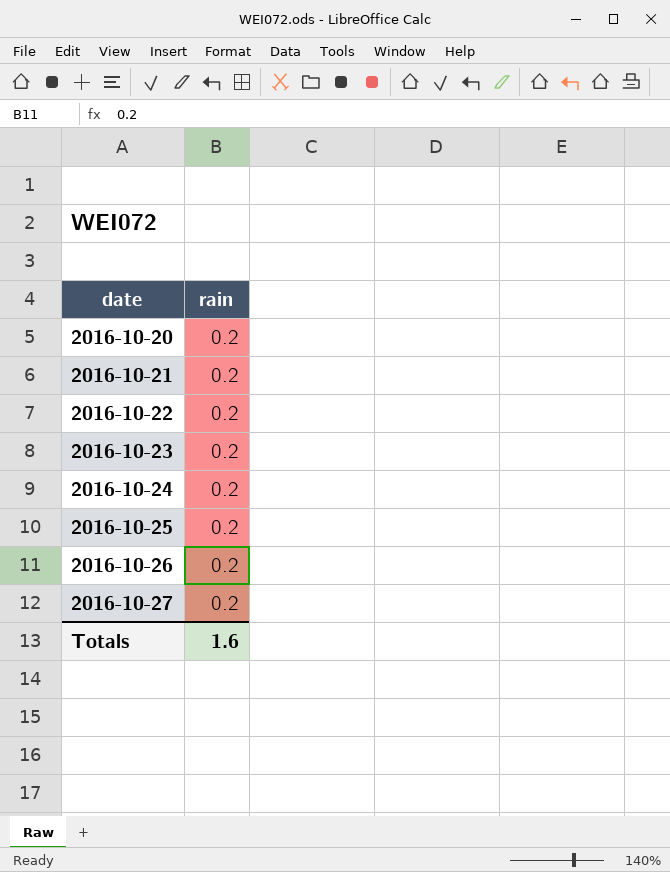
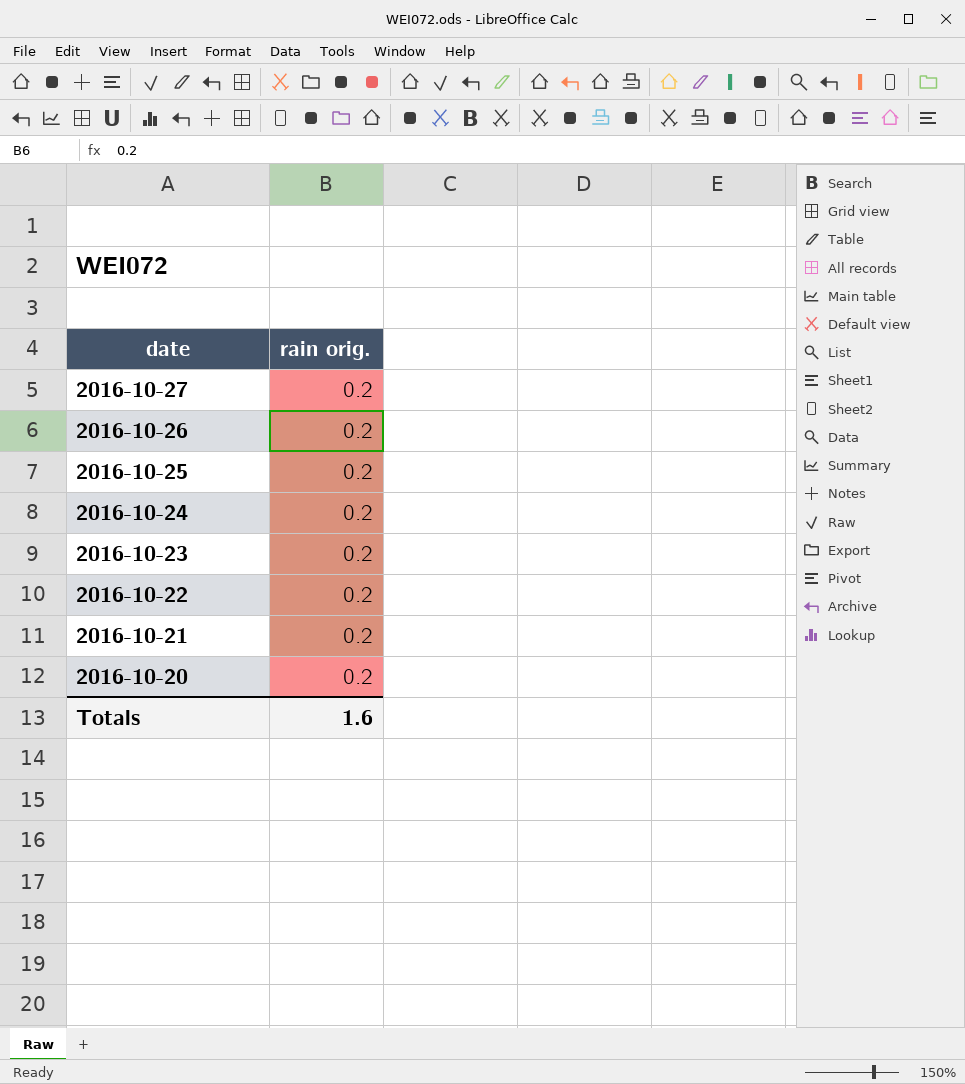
row order: date ascending -> date descending
column name: rain -> rain orig.

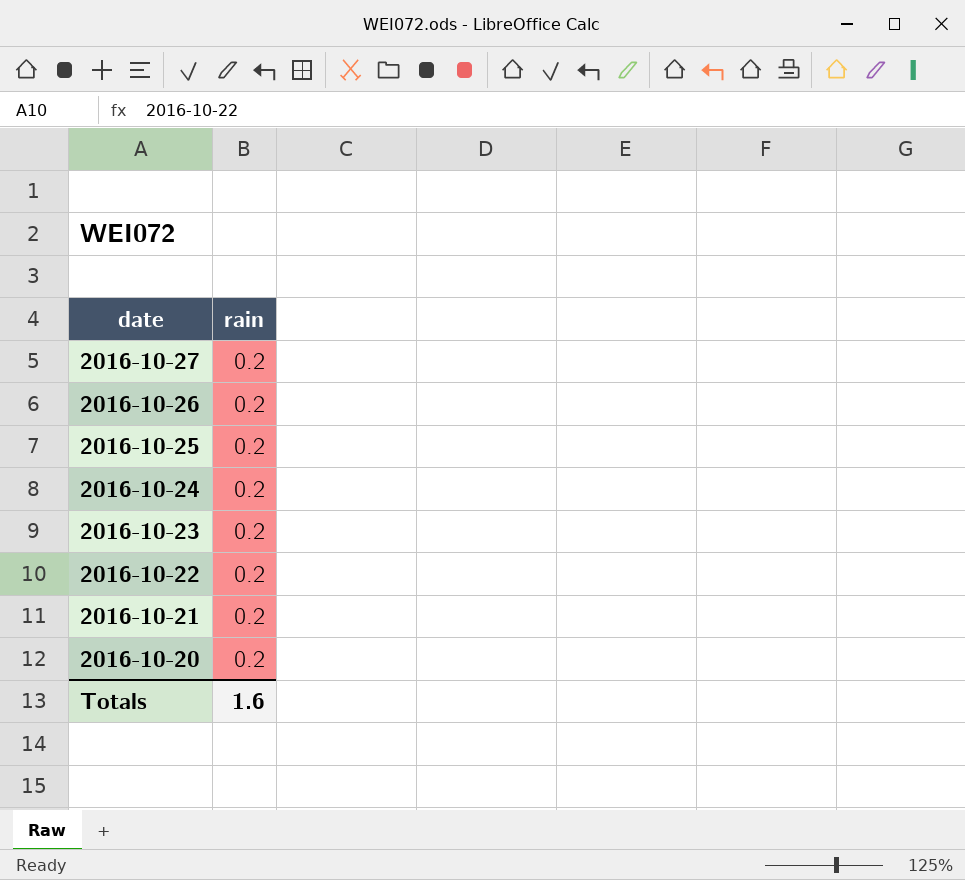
column name: rain orig. -> rain

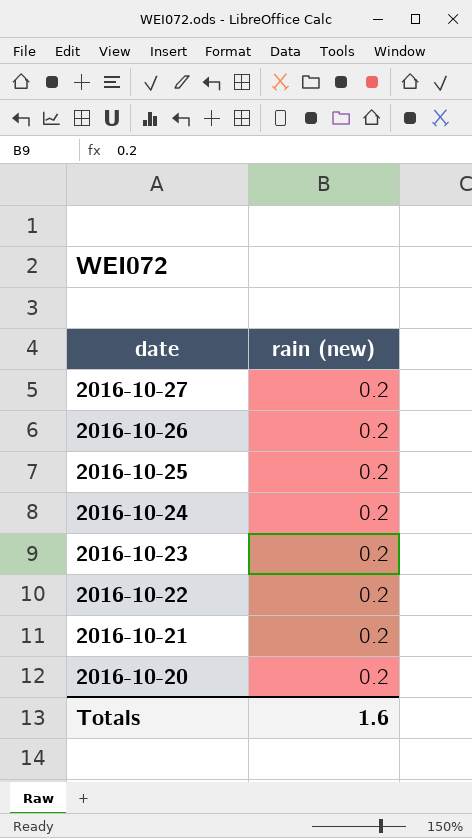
column name: rain -> rain (new)

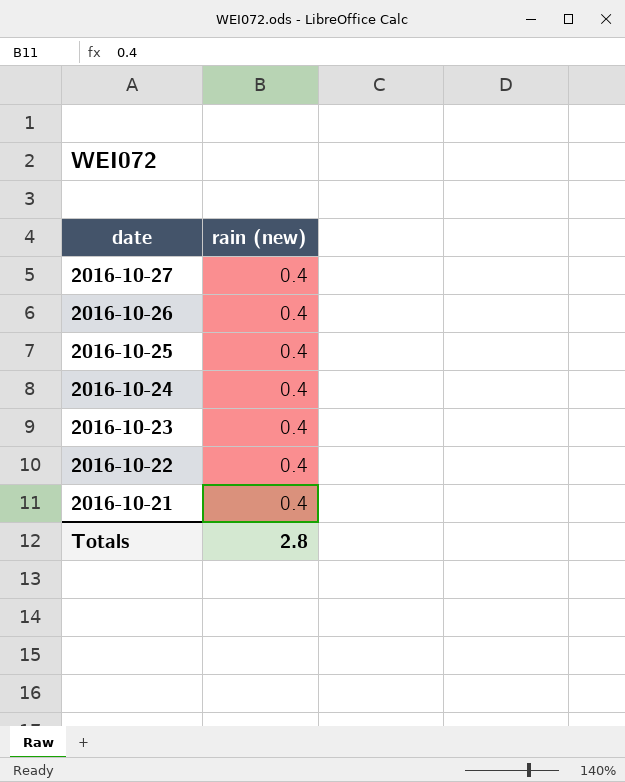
row 2016-10-20: 0.2 -> none
2016-10-27 | rain (new): 0.2 -> 0.4
2016-10-26 | rain (new): 0.2 -> 0.4
2016-10-25 | rain (new): 0.2 -> 0.4
2016-10-24 | rain (new): 0.2 -> 0.4
2016-10-23 | rain (new): 0.2 -> 0.4
2016-10-22 | rain (new): 0.2 -> 0.4
2016-10-21 | rain (new): 0.2 -> 0.4
Totals | rain (new): 1.6 -> 2.8

